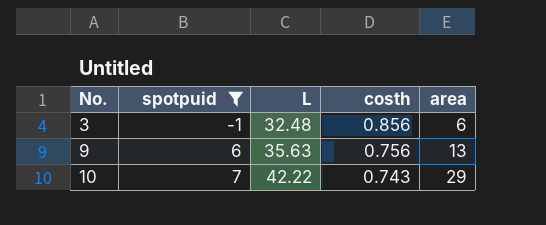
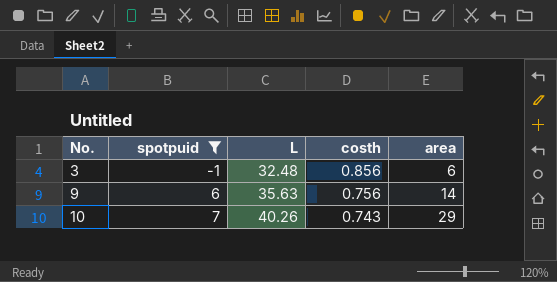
9 | area: 13 -> 14
10 | L: 42.22 -> 40.26

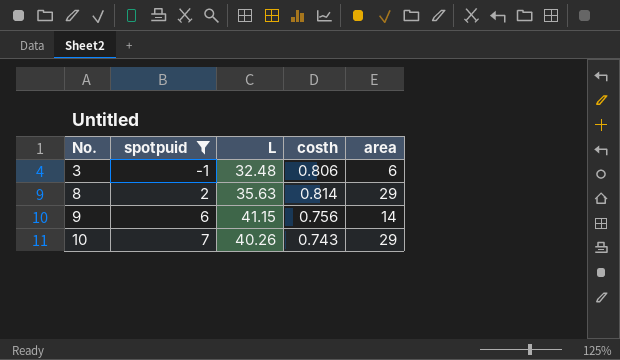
3 | costh: 0.856 -> 0.806
row 8: none -> 2 | 35.63 | 0.814 | 29
9 | L: 35.63 -> 41.15

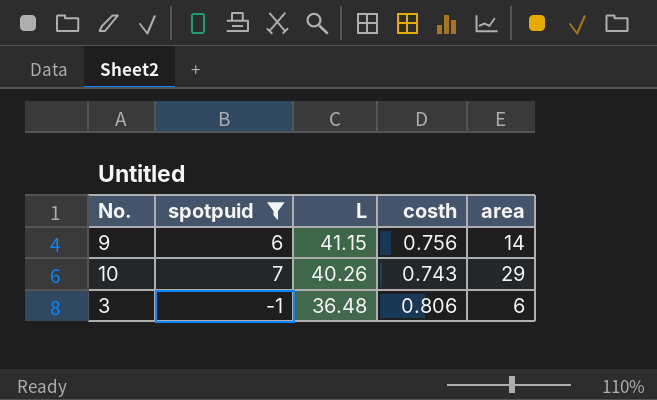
row order: No. ascending -> L descending
row 8: 2 | 35.63 | 0.814 | 29 -> none
3 | L: 32.48 -> 36.48

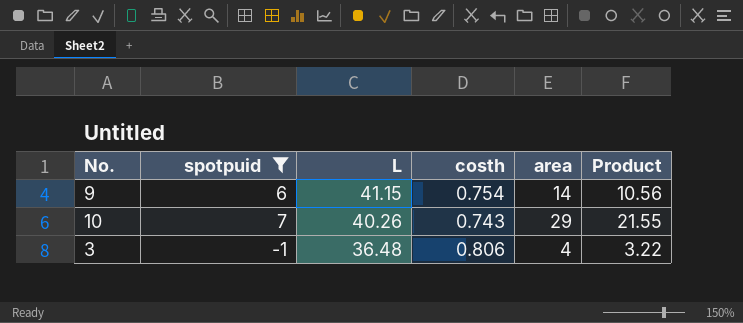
column Product | formula: none -> [costh] * [area]
9 | costh: 0.756 -> 0.754
3 | area: 6 -> 4

